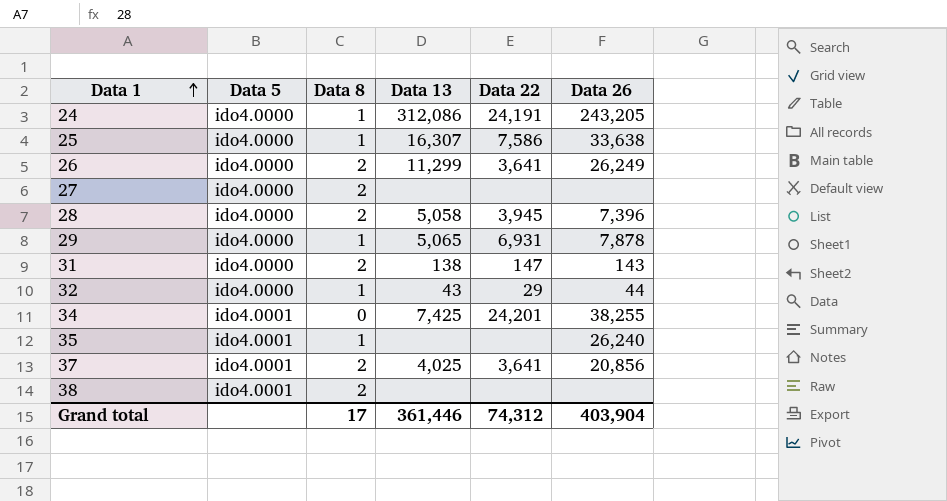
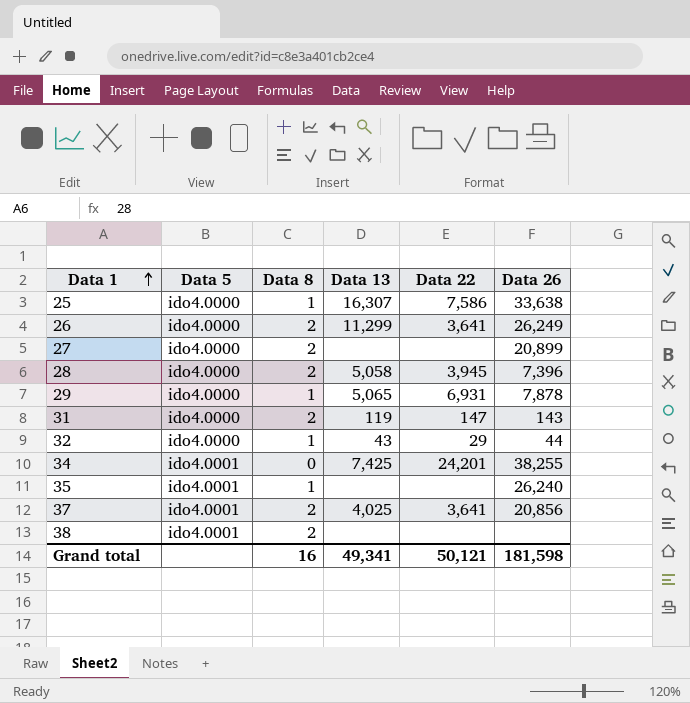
row 24: ido4.0000 | 1 | 312,086 | 24,191 | 243,205 -> none
27 | Data 26: none -> 20,899
31 | Data 13: 138 -> 119
Grand total | Data 8: 17 -> 16
Grand total | Data 13: 361,446 -> 49,341
Grand total | Data 22: 74,312 -> 50,121
Grand total | Data 26: 403,904 -> 181,598

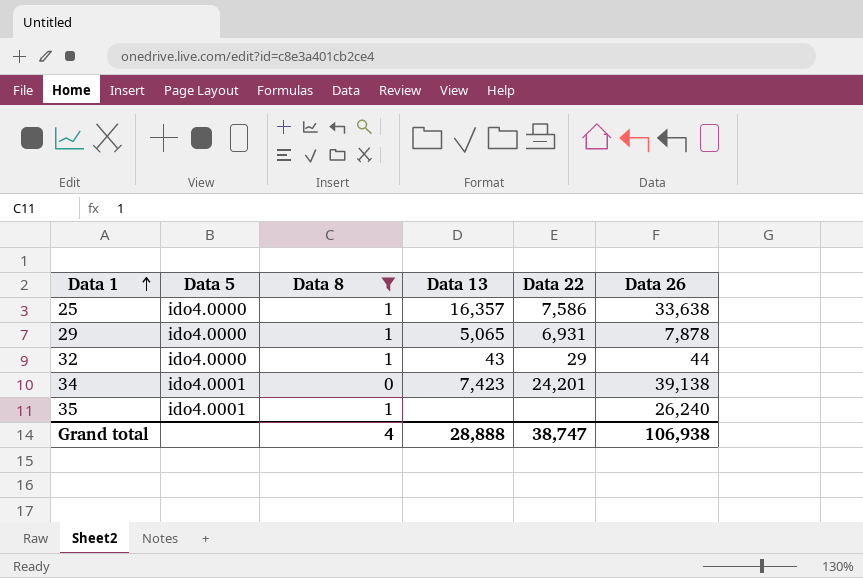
filter: none -> Data 8 != 2
25 | Data 13: 16,307 -> 16,357
34 | Data 13: 7,425 -> 7,423
34 | Data 26: 38,255 -> 39,138
Grand total | Data 8: 16 -> 4
Grand total | Data 13: 49,341 -> 28,888
Grand total | Data 22: 50,121 -> 38,747
Grand total | Data 26: 181,598 -> 106,938

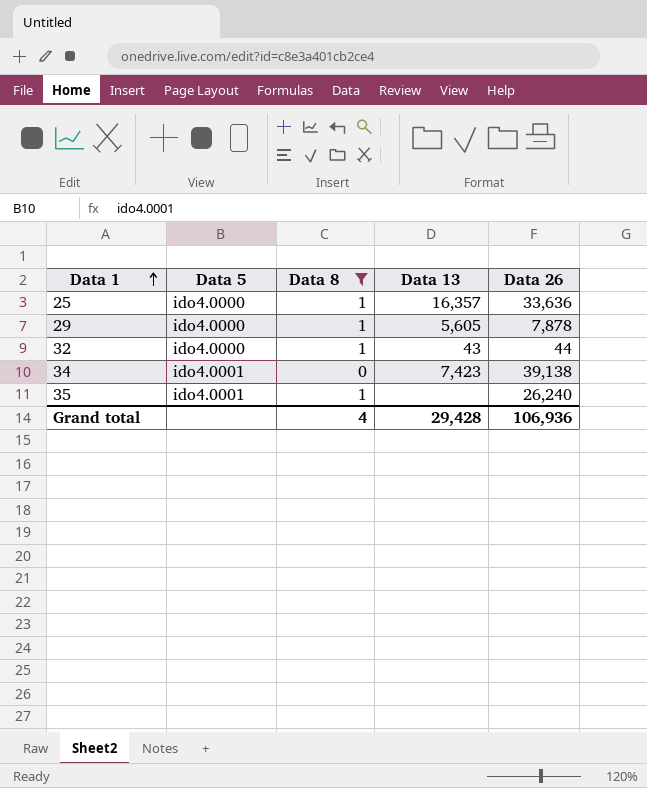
column Data 22 | position: 5 -> none
25 | Data 26: 33,638 -> 33,636
29 | Data 13: 5,065 -> 5,605
Grand total | Data 13: 28,888 -> 29,428
Grand total | Data 26: 106,938 -> 106,936

